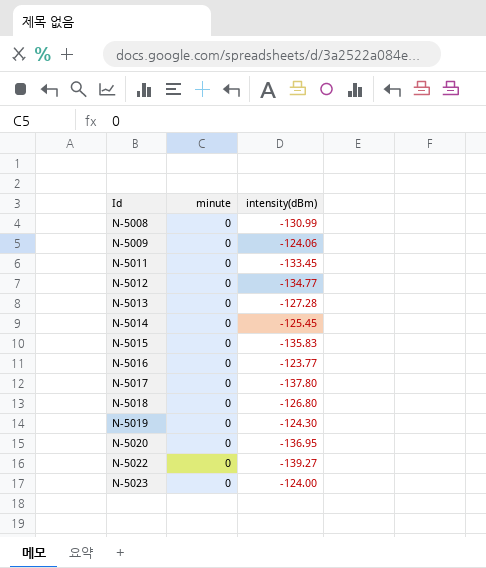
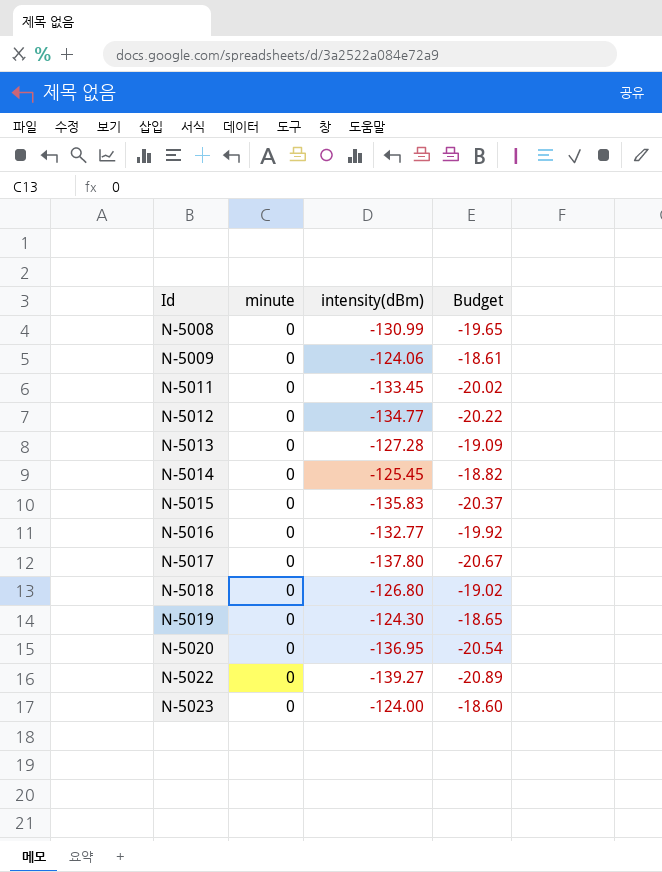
column Budget | formula: none -> [intensity(dBm)] * 0.15
N-5016 | intensity(dBm): -123.77 -> -132.77

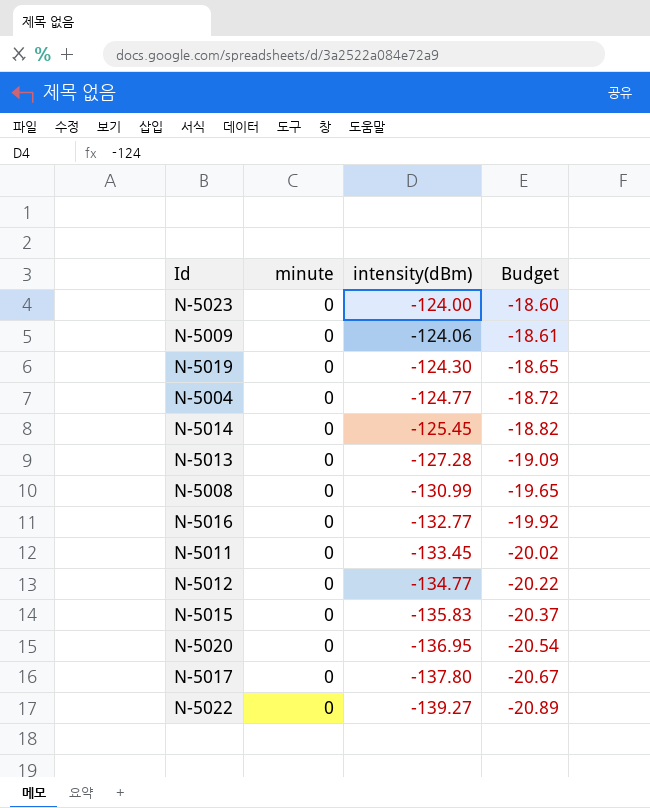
row order: Id ascending -> intensity(dBm) descending
row N-5018: 0 | -126.80 | -19.02 -> none
row N-5004: none -> 0 | -124.77 | -18.72

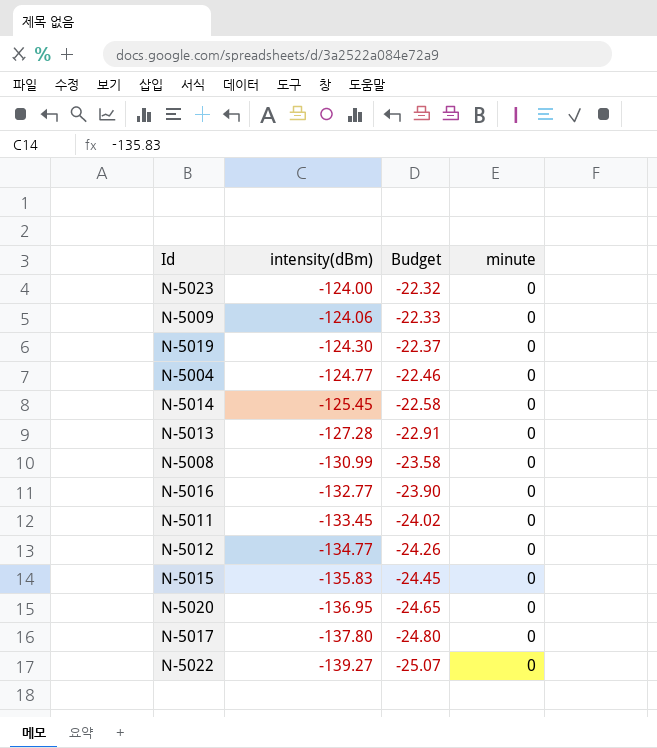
column Budget | formula: [intensity(dBm)] * 0.15 -> [intensity(dBm)] * 0.18
column minute | position: 2 -> 4

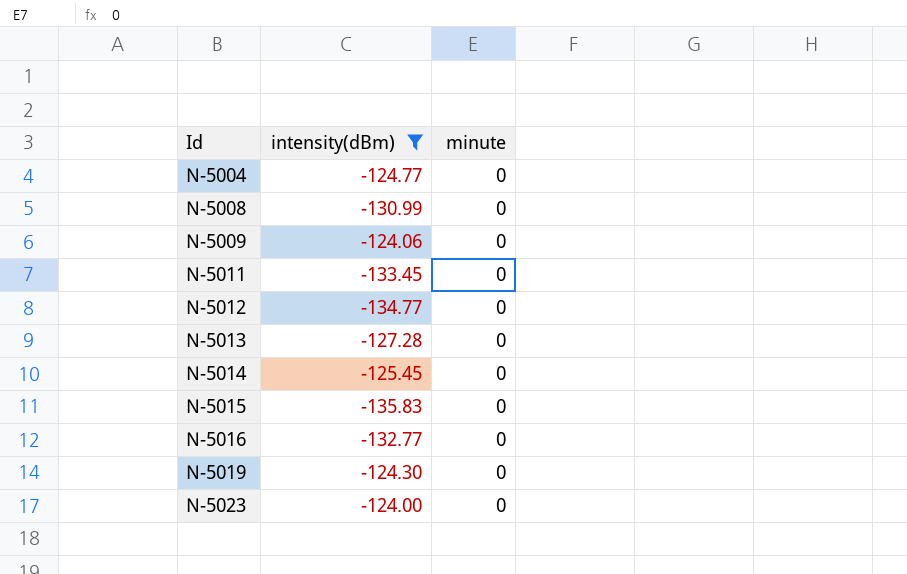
filter: none -> intensity(dBm) >= -135.83
row order: intensity(dBm) descending -> Id ascending
column Budget | formula: [intensity(dBm)] * 0.18 -> none

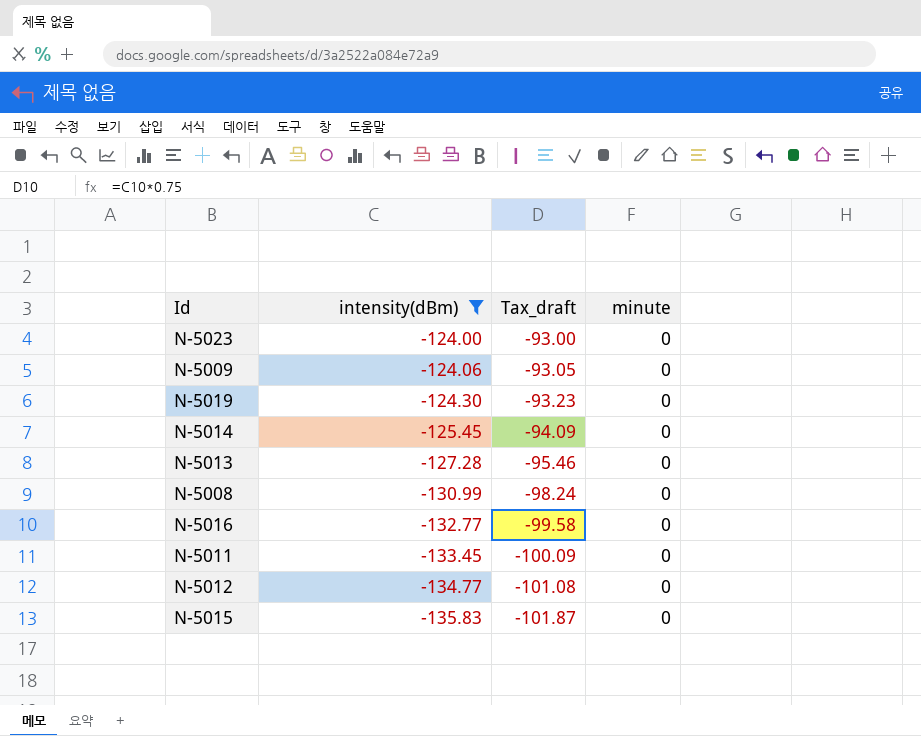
row order: Id ascending -> intensity(dBm) descending
column Tax_draft | formula: none -> [intensity(dBm)] * 0.75
row N-5004: -124.77 | 0 -> none

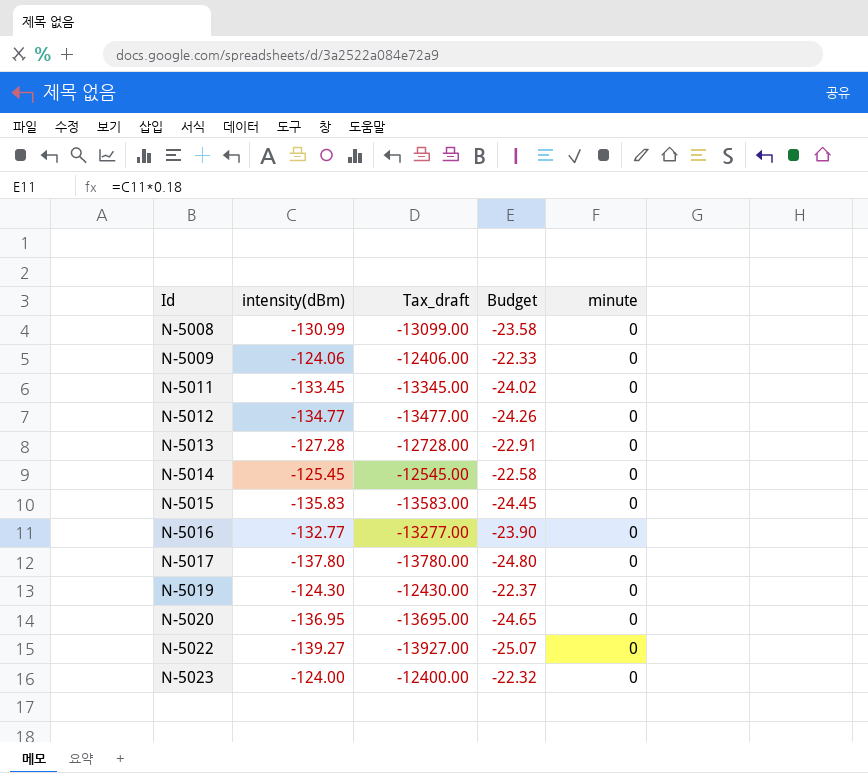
filter: intensity(dBm) >= -135.83 -> none
row order: intensity(dBm) descending -> Id ascending
column Tax_draft | formula: [intensity(dBm)] * 0.75 -> [intensity(dBm)] * 100
column Budget | formula: none -> [intensity(dBm)] * 0.18

